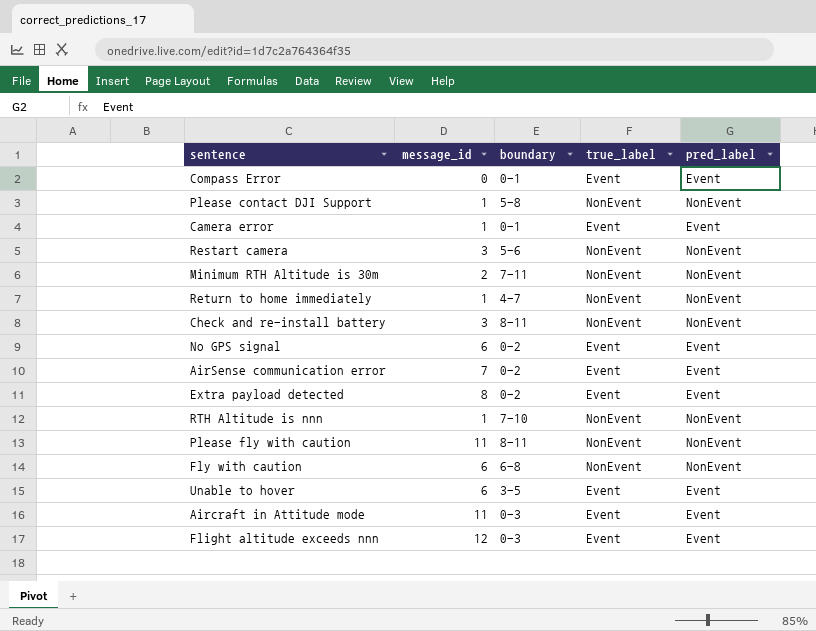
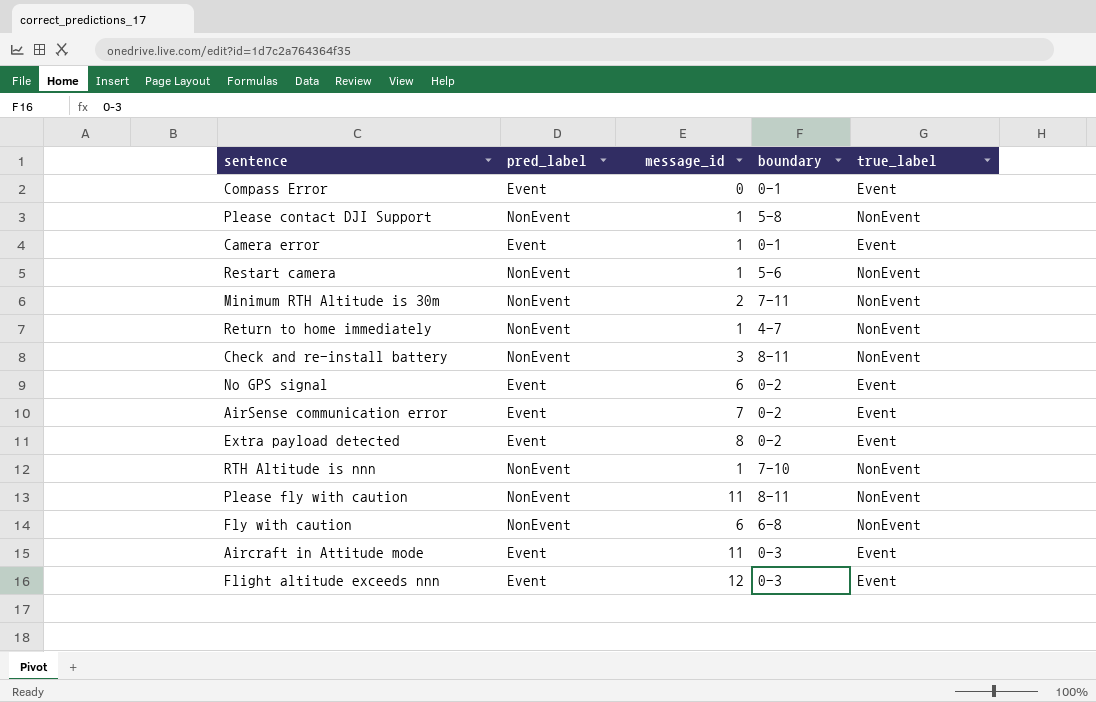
column pred_label | position: 5 -> 2
row Unable to hover: 6 | 3-5 | Event | Event -> none
Restart camera | message_id: 3 -> 1

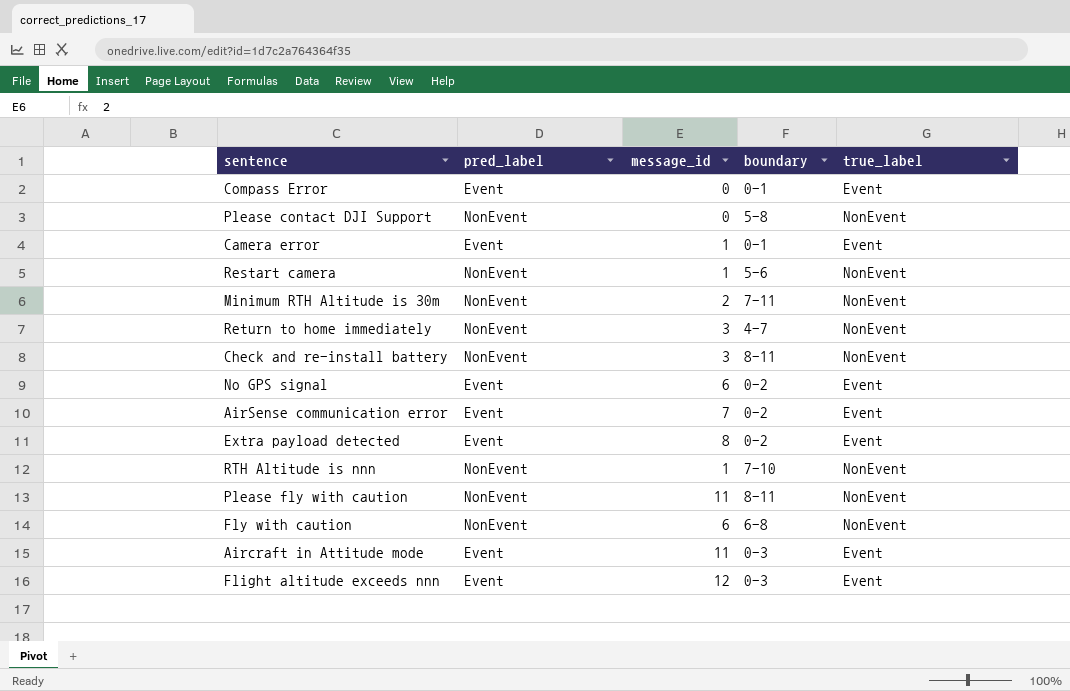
Please contact DJI Support | message_id: 1 -> 0
Return to home immediately | message_id: 1 -> 3

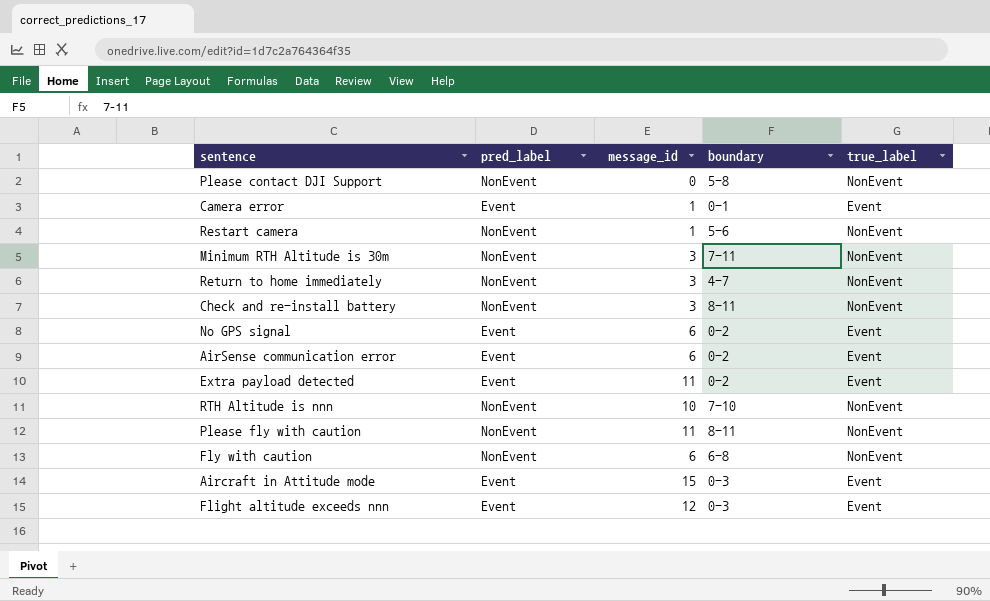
row Compass Error: Event | 0 | 0-1 | Event -> none
Minimum RTH Altitude is 30m | message_id: 2 -> 3
AirSense communication error | message_id: 7 -> 6
Extra payload detected | message_id: 8 -> 11
RTH Altitude is nnn | message_id: 1 -> 10
Aircraft in Attitude mode | message_id: 11 -> 15

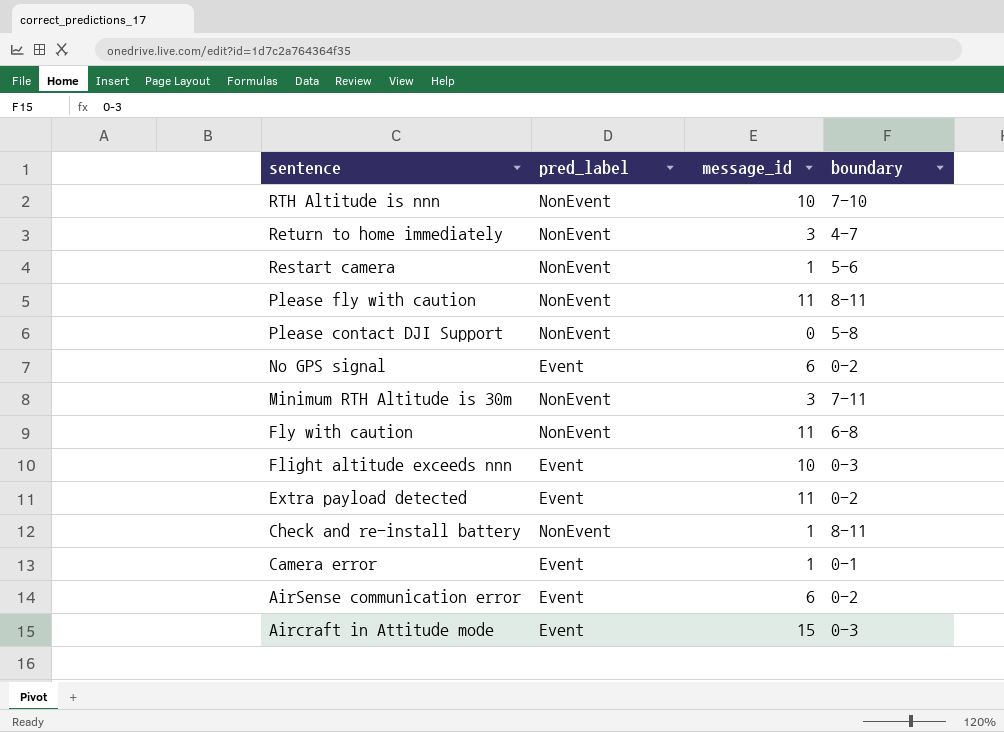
row order: none -> sentence descending
column true_label | position: 5 -> none
Fly with caution | message_id: 6 -> 11
Flight altitude exceeds nnn | message_id: 12 -> 10
Check and re-install battery | message_id: 3 -> 1

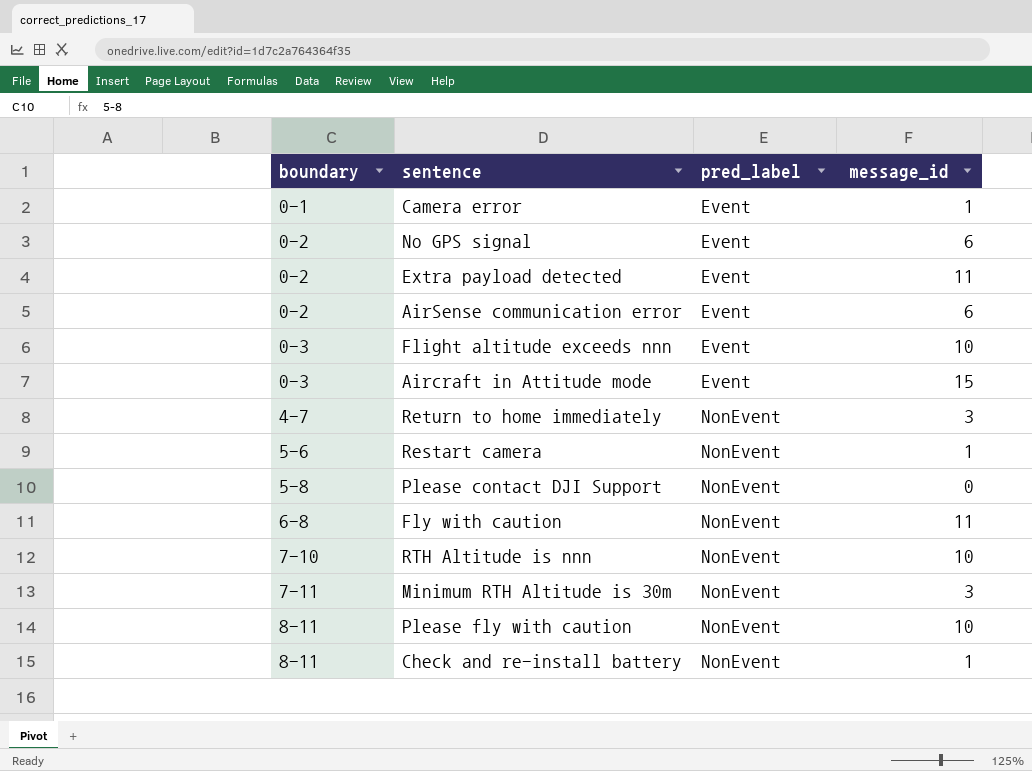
row order: sentence descending -> boundary ascending
column boundary | position: 4 -> 1
Please fly with caution | message_id: 11 -> 10

